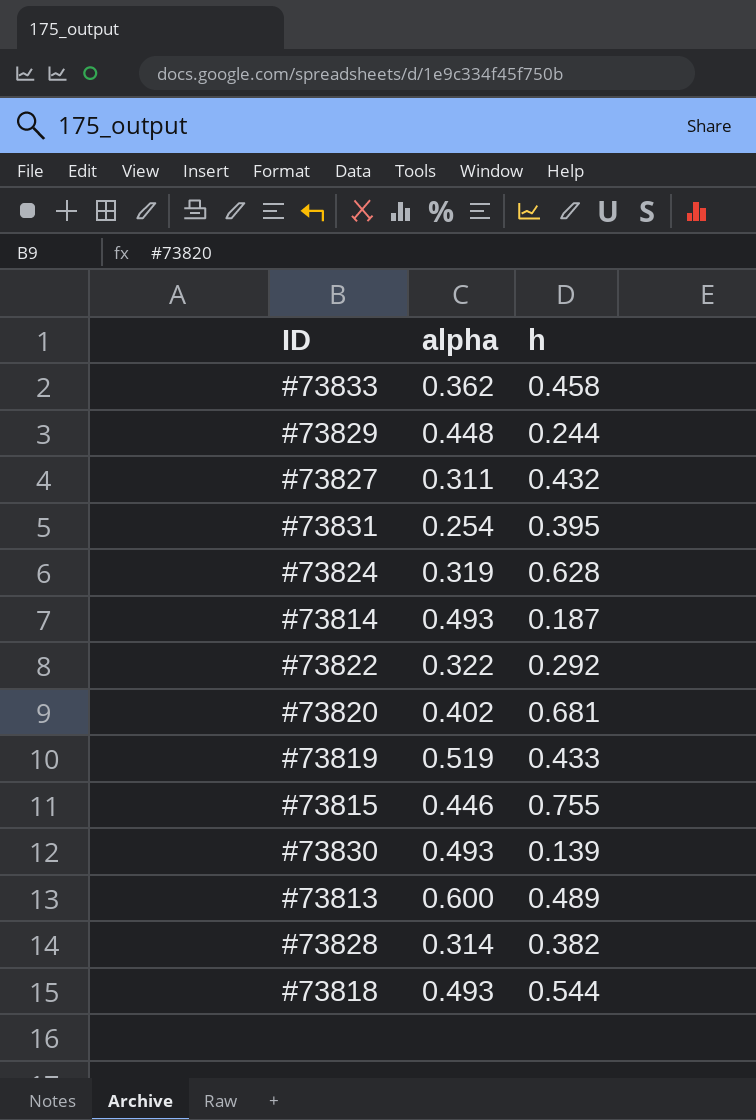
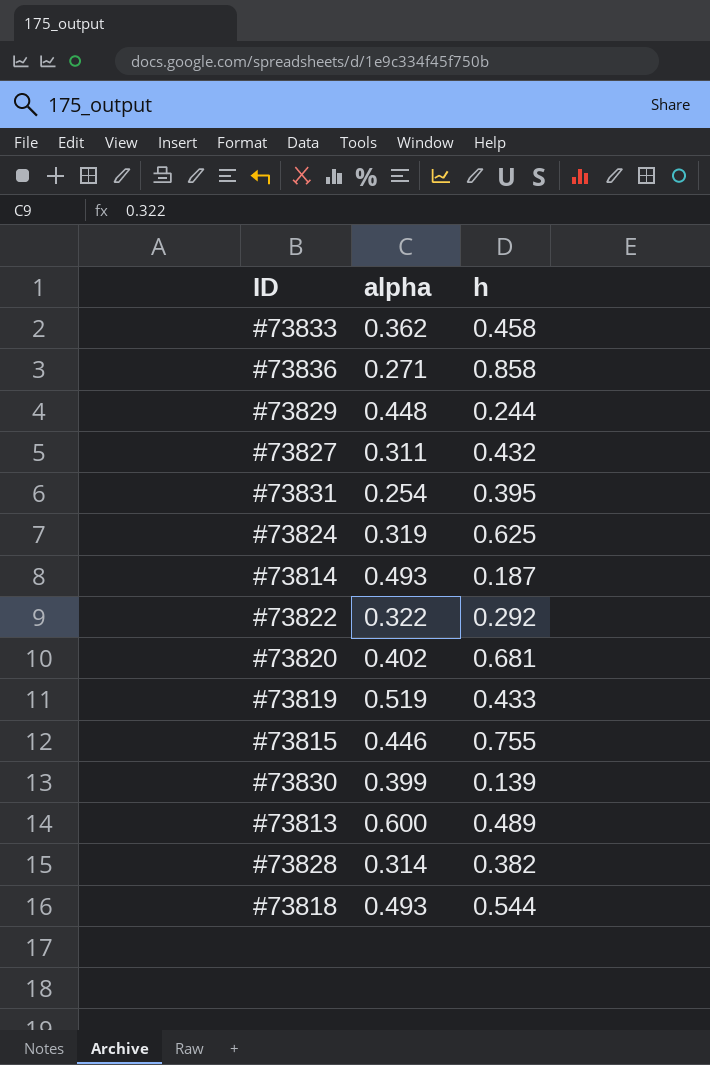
row #73836: none -> 0.271 | 0.858
#73824 | h: 0.628 -> 0.625
#73830 | alpha: 0.493 -> 0.399

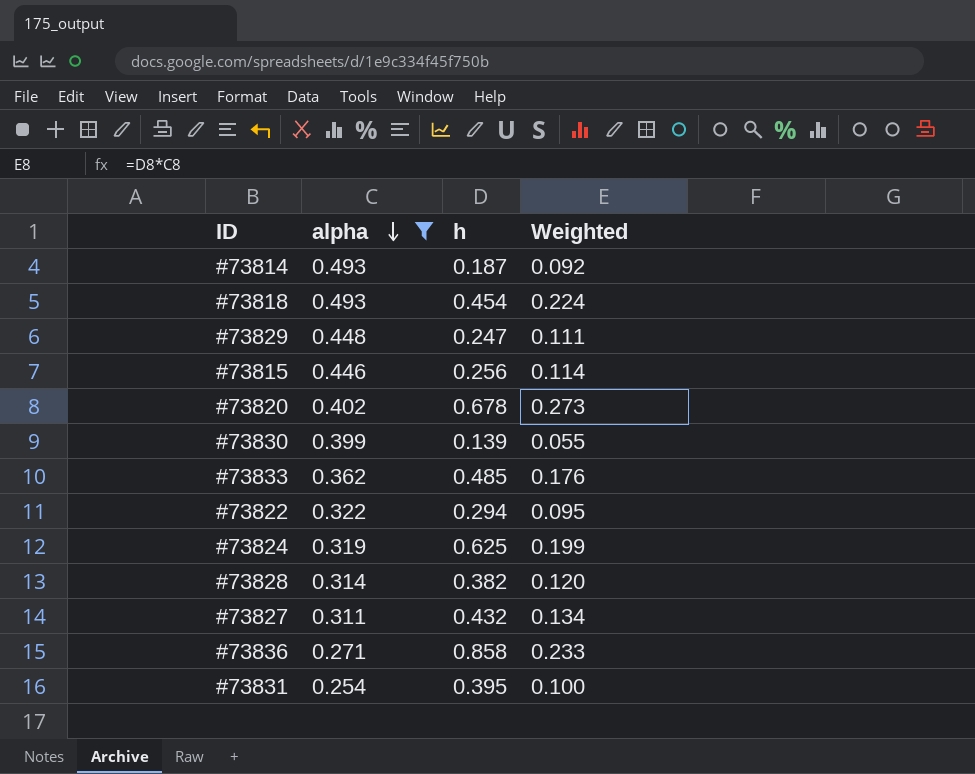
filter: none -> alpha <= 0.493
row order: none -> alpha descending
column Weighted | formula: none -> [alpha] * [h]
#73818 | h: 0.544 -> 0.454
#73829 | h: 0.244 -> 0.247
#73815 | h: 0.755 -> 0.256
#73820 | h: 0.681 -> 0.678
#73833 | h: 0.458 -> 0.485
#73822 | h: 0.292 -> 0.294

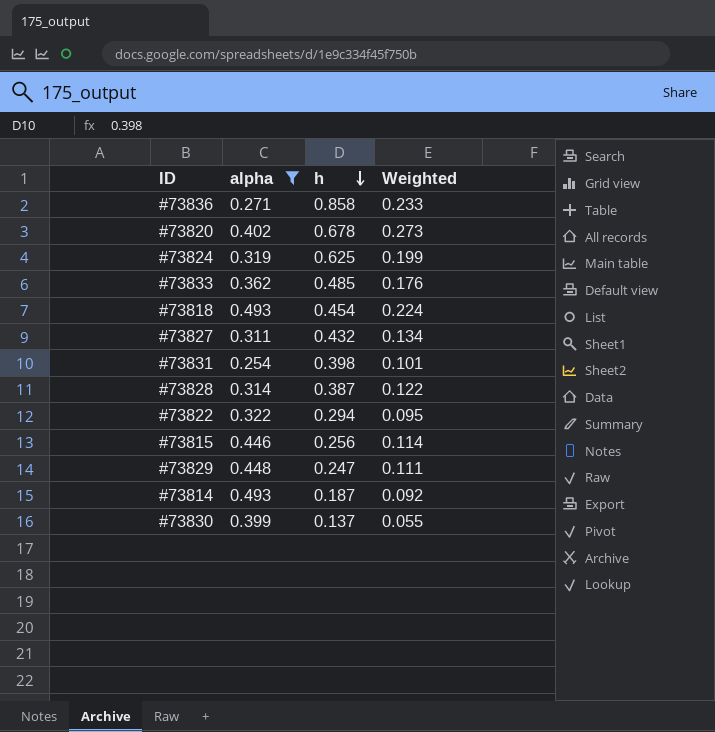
row order: alpha descending -> h descending
#73831 | h: 0.395 -> 0.398
#73831 | Weighted: 0.100 -> 0.101
#73828 | h: 0.382 -> 0.387
#73828 | Weighted: 0.120 -> 0.122
#73830 | h: 0.139 -> 0.137

